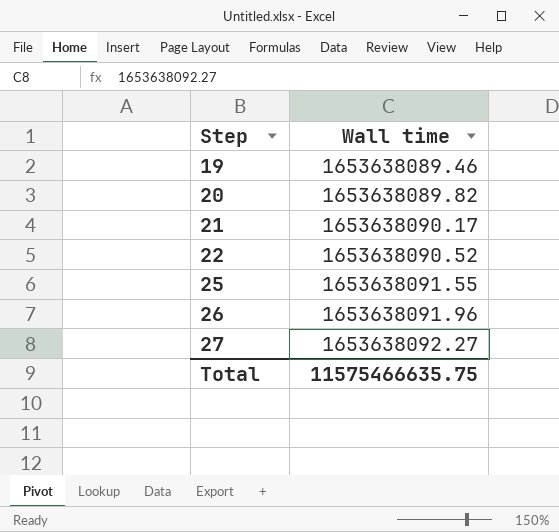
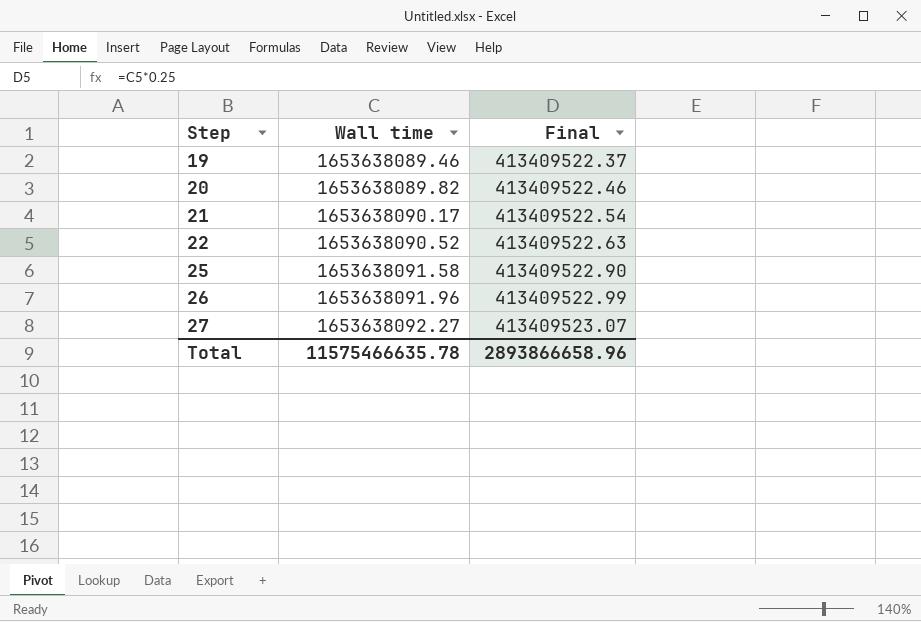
column Final | formula: none -> [Wall time] * 0.25
25 | Wall time: 1653638091.55 -> 1653638091.58
Total | Wall time: 11575466635.75 -> 11575466635.78

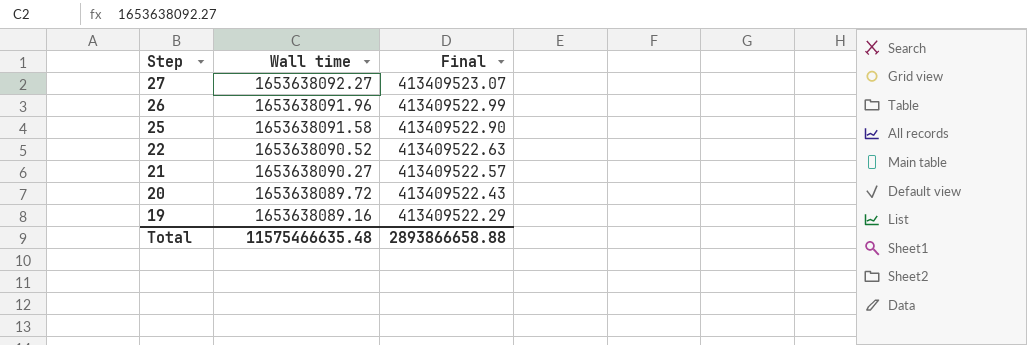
row order: Step ascending -> Step descending
21 | Wall time: 1653638090.17 -> 1653638090.27
21 | Final: 413409522.54 -> 413409522.57
20 | Wall time: 1653638089.82 -> 1653638089.72
20 | Final: 413409522.46 -> 413409522.43
19 | Wall time: 1653638089.46 -> 1653638089.16
19 | Final: 413409522.37 -> 413409522.29
Total | Wall time: 11575466635.78 -> 11575466635.48
Total | Final: 2893866658.96 -> 2893866658.88

